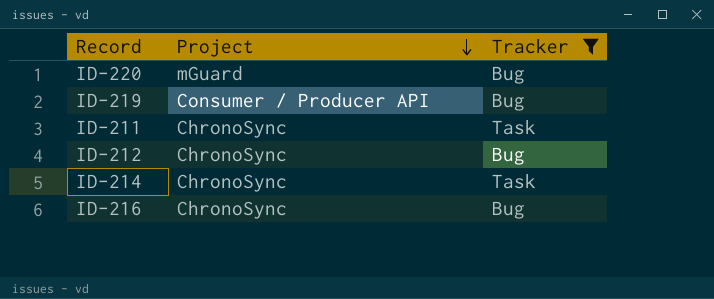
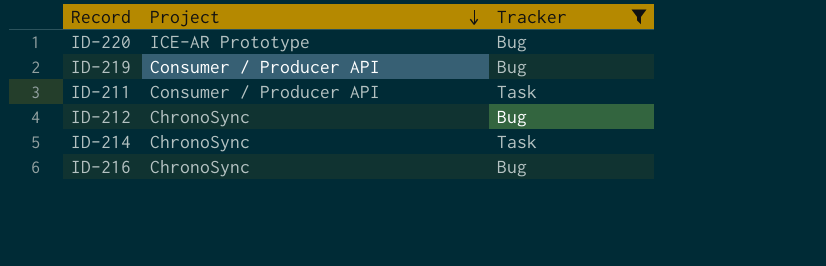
ID-220 | Project: mGuard -> ICE-AR Prototype
ID-211 | Project: ChronoSync -> Consumer / Producer API

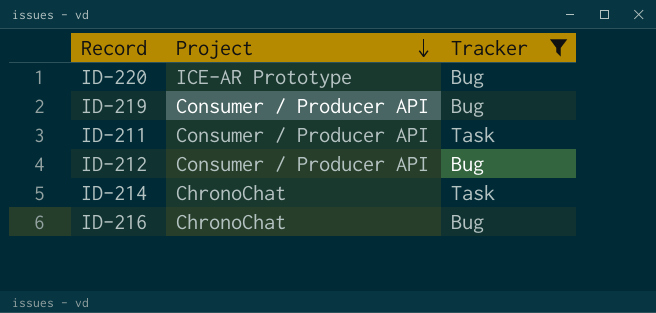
ID-212 | Project: ChronoSync -> Consumer / Producer API
ID-214 | Project: ChronoSync -> ChronoChat
ID-216 | Project: ChronoSync -> ChronoChat

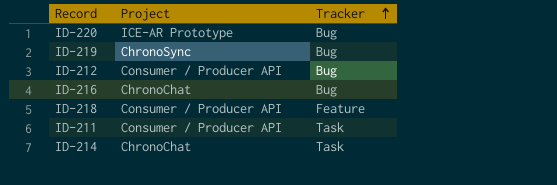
filter: Tracker != Feature -> none
row order: Project descending -> Tracker ascending
ID-219 | Project: Consumer / Producer API -> ChronoSync

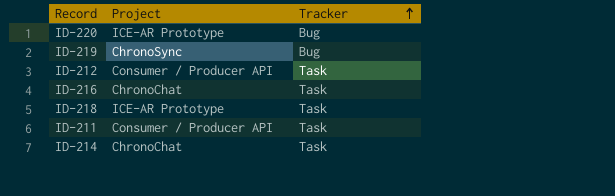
ID-212 | Tracker: Bug -> Task
ID-216 | Tracker: Bug -> Task
ID-218 | Project: Consumer / Producer API -> ICE-AR Prototype
ID-218 | Tracker: Feature -> Task

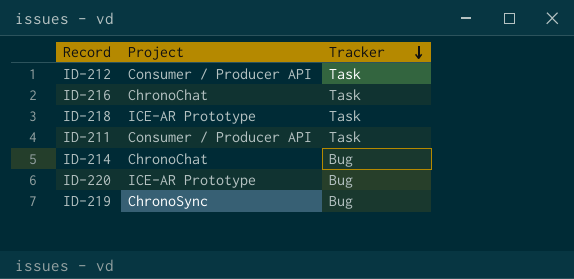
row order: Tracker ascending -> Tracker descending
ID-214 | Tracker: Task -> Bug

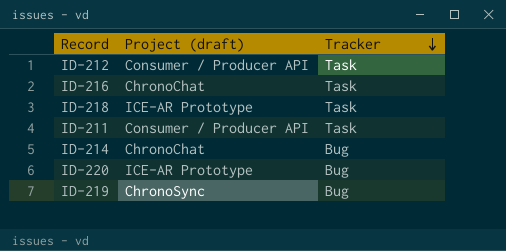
column name: Project -> Project (draft)

